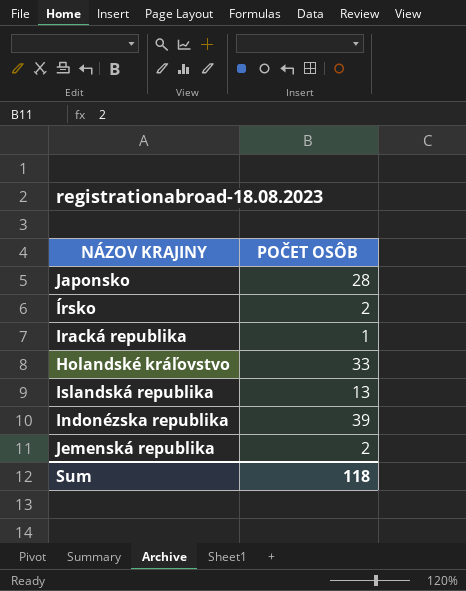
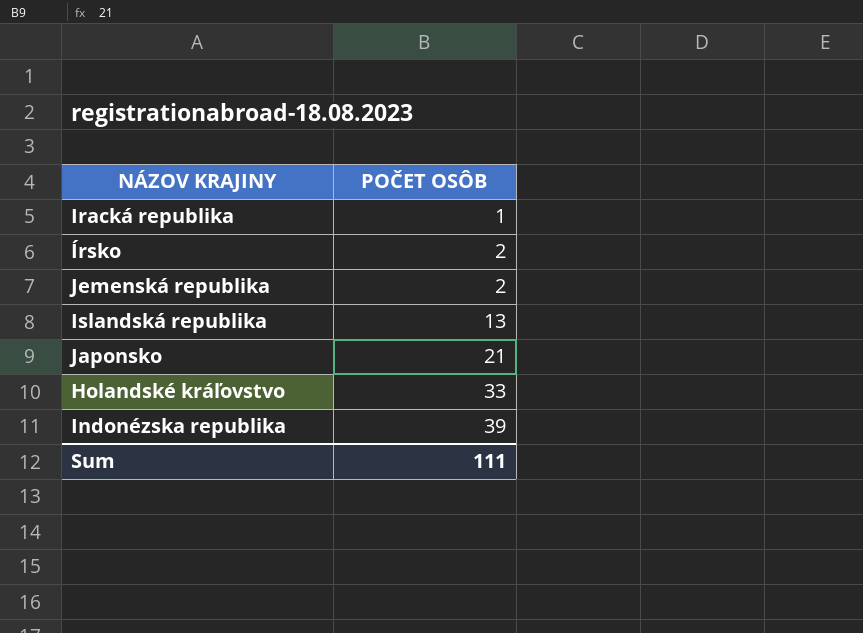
row order: none -> POČET OSÔB ascending
Japonsko | POČET OSÔB: 28 -> 21
Sum | POČET OSÔB: 118 -> 111

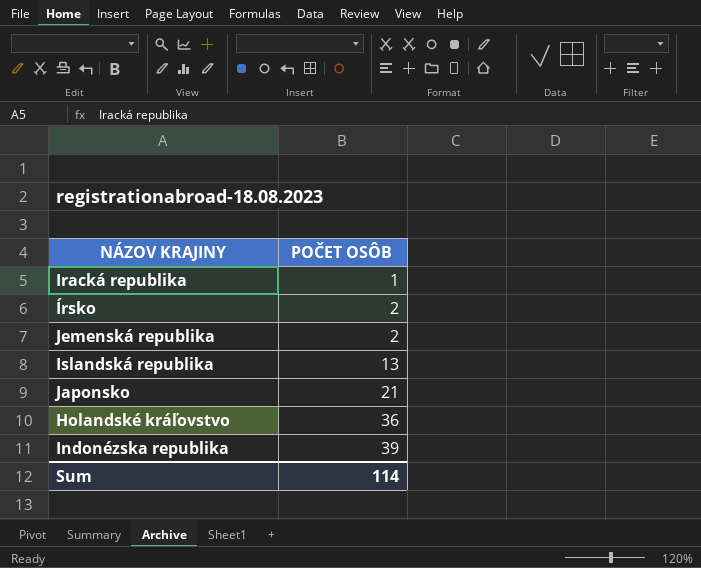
Holandské kráľovstvo | POČET OSÔB: 33 -> 36
Sum | POČET OSÔB: 111 -> 114

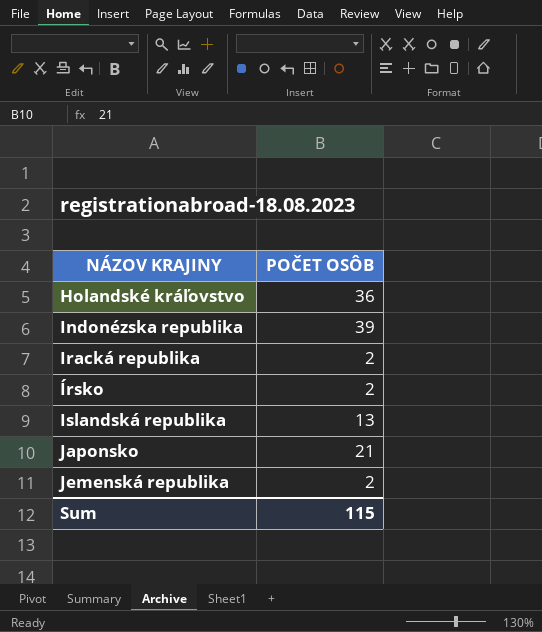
row order: POČET OSÔB ascending -> NÁZOV KRAJINY ascending
Iracká republika | POČET OSÔB: 1 -> 2
Sum | POČET OSÔB: 114 -> 115

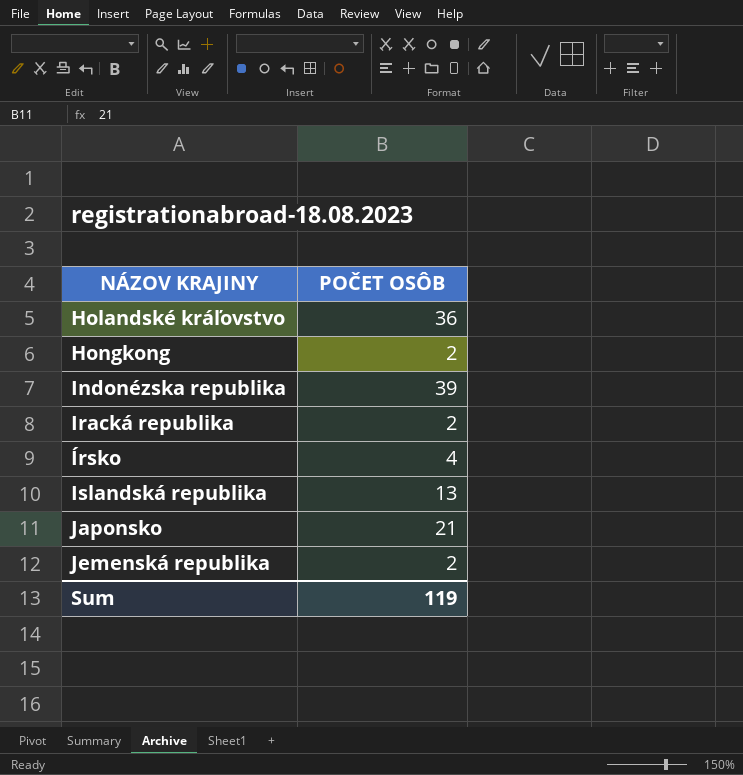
row Hongkong: none -> 2
Írsko | POČET OSÔB: 2 -> 4
Sum | POČET OSÔB: 115 -> 119

